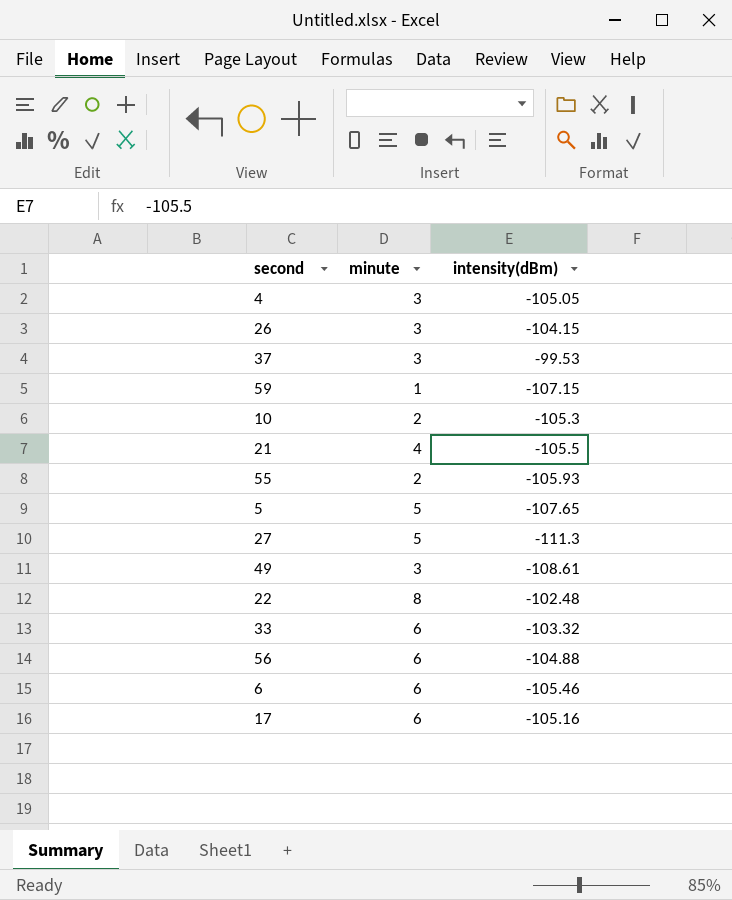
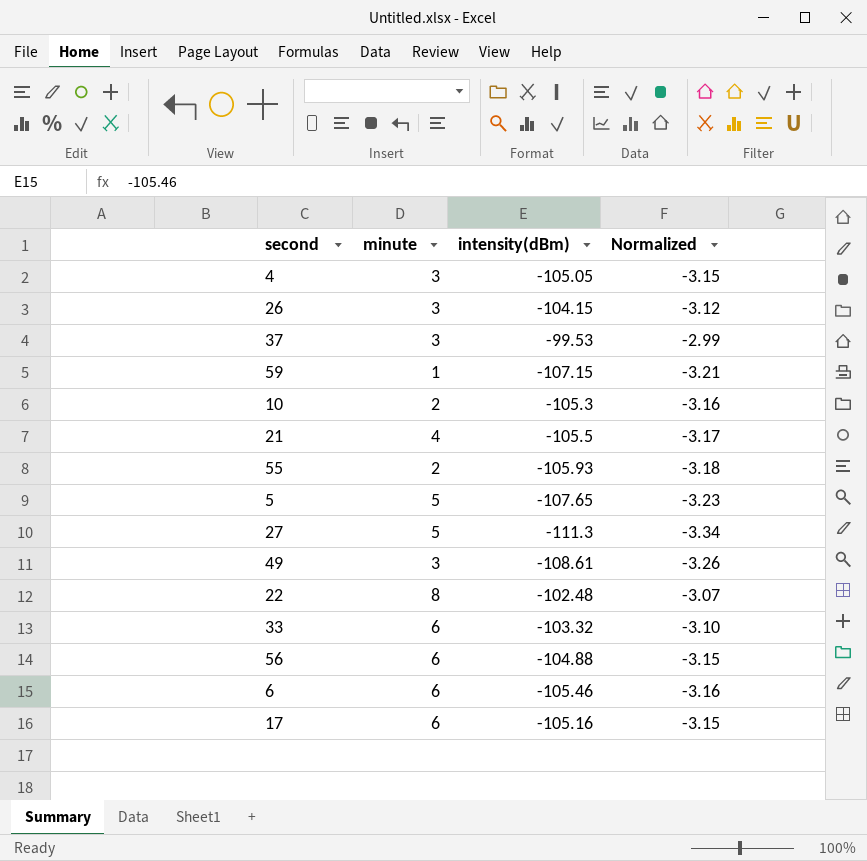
column Normalized | formula: none -> [intensity(dBm)] * 0.03

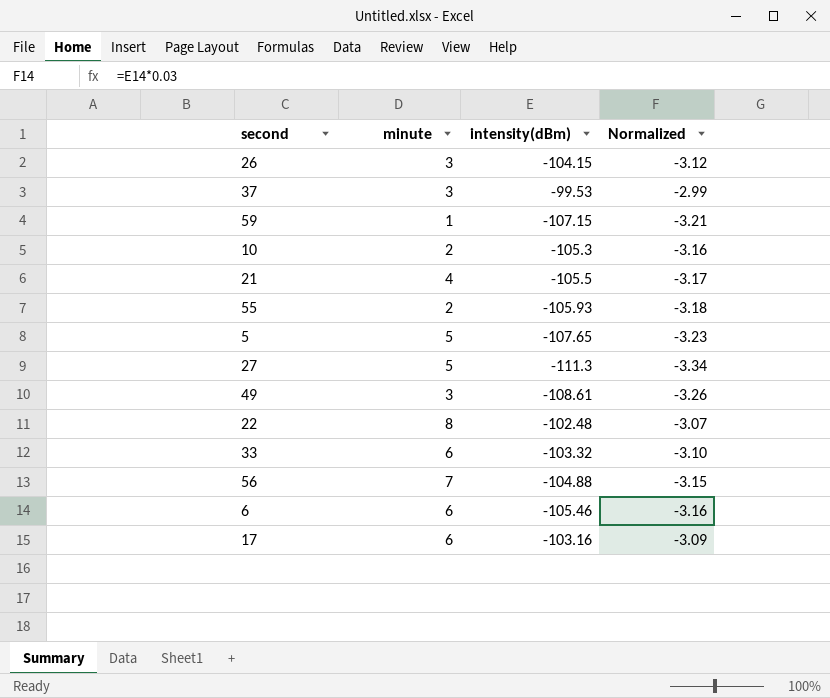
row 4: 3 | -105.05 | -3.15 -> none
56 | minute: 6 -> 7
17 | intensity(dBm): -105.16 -> -103.16
17 | Normalized: -3.15 -> -3.09

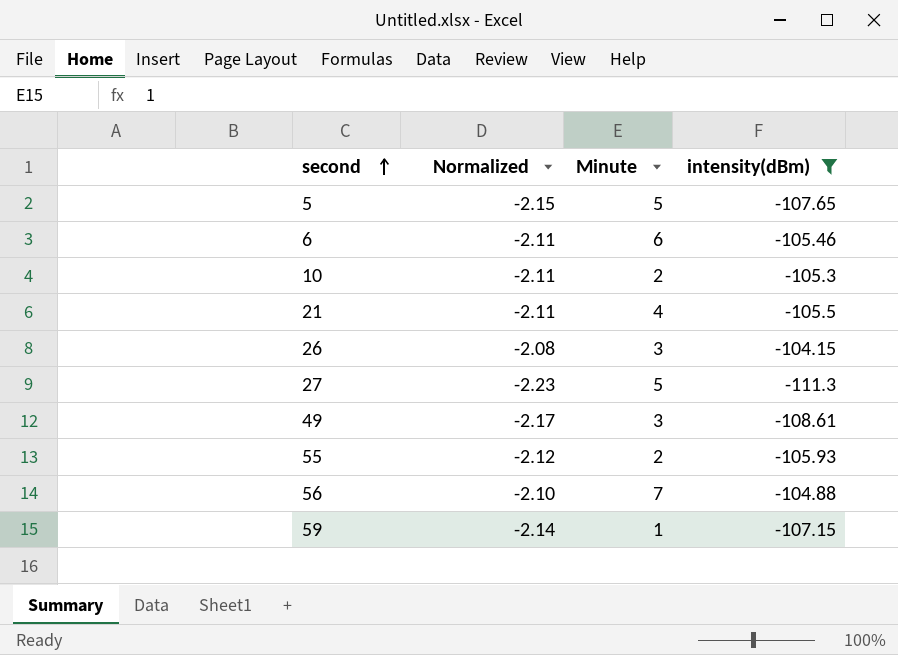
filter: none -> intensity(dBm) <= -104.15
row order: none -> second ascending
column Normalized | formula: [intensity(dBm)] * 0.03 -> [intensity(dBm)] * 0.02
column Normalized | position: 4 -> 2
column name: minute -> Minute

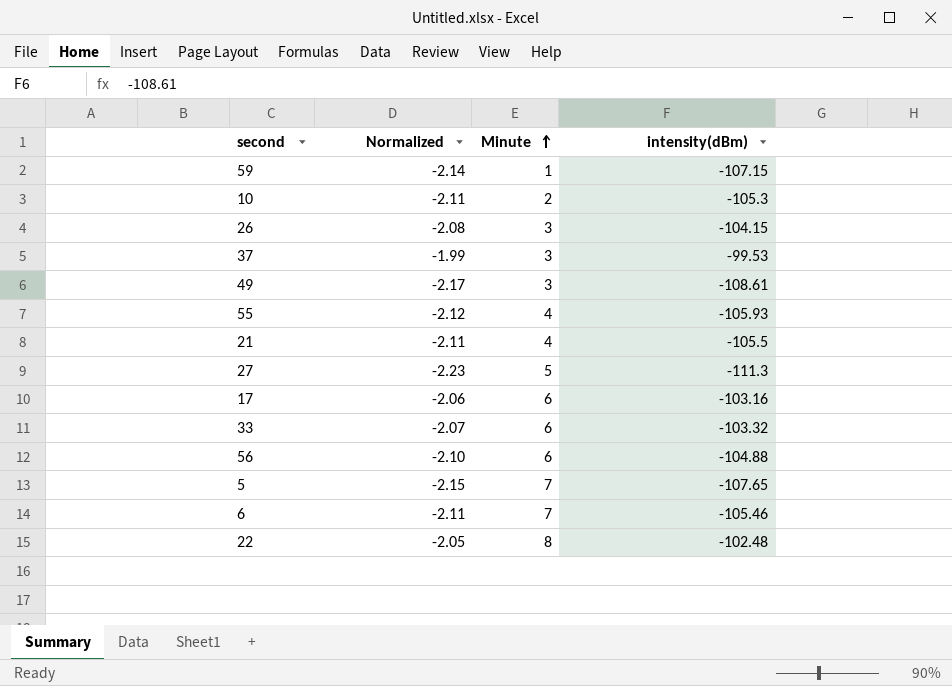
filter: intensity(dBm) <= -104.15 -> none
row order: second ascending -> Minute ascending
55 | Minute: 2 -> 4
56 | Minute: 7 -> 6
5 | Minute: 5 -> 7
6 | Minute: 6 -> 7

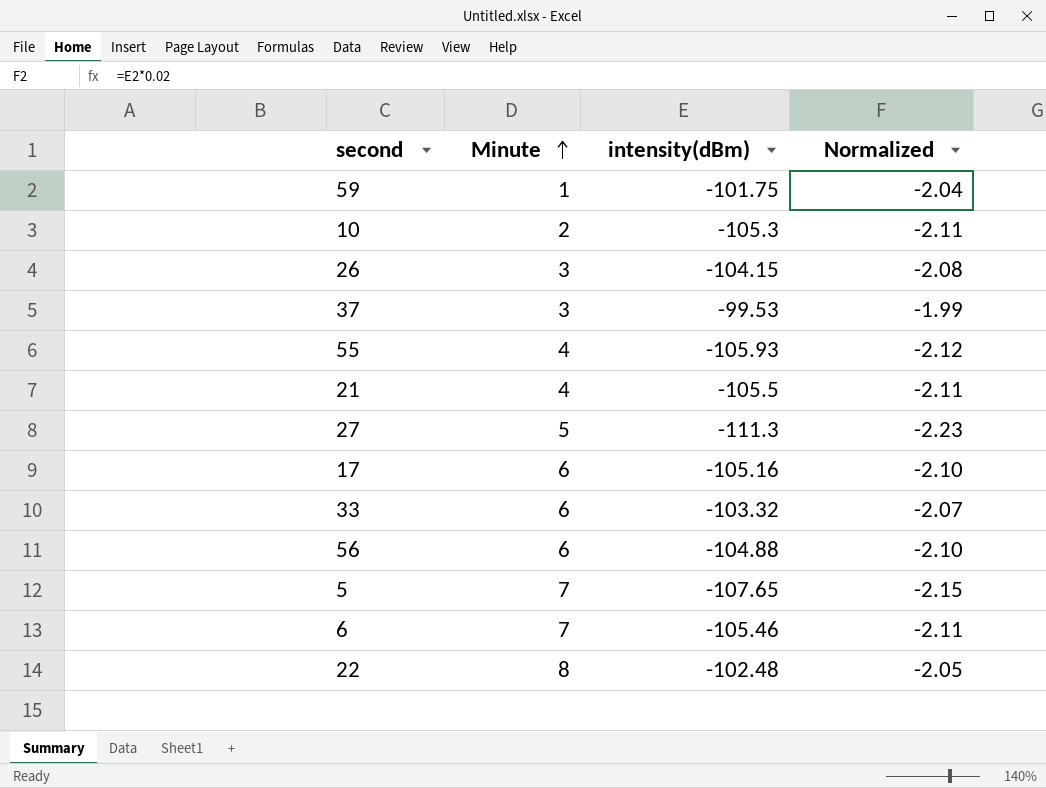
column Normalized | position: 2 -> 4
row 49: -2.17 | 3 | -108.61 -> none
59 | intensity(dBm): -107.15 -> -101.75
59 | Normalized: -2.14 -> -2.04
17 | intensity(dBm): -103.16 -> -105.16
17 | Normalized: -2.06 -> -2.10

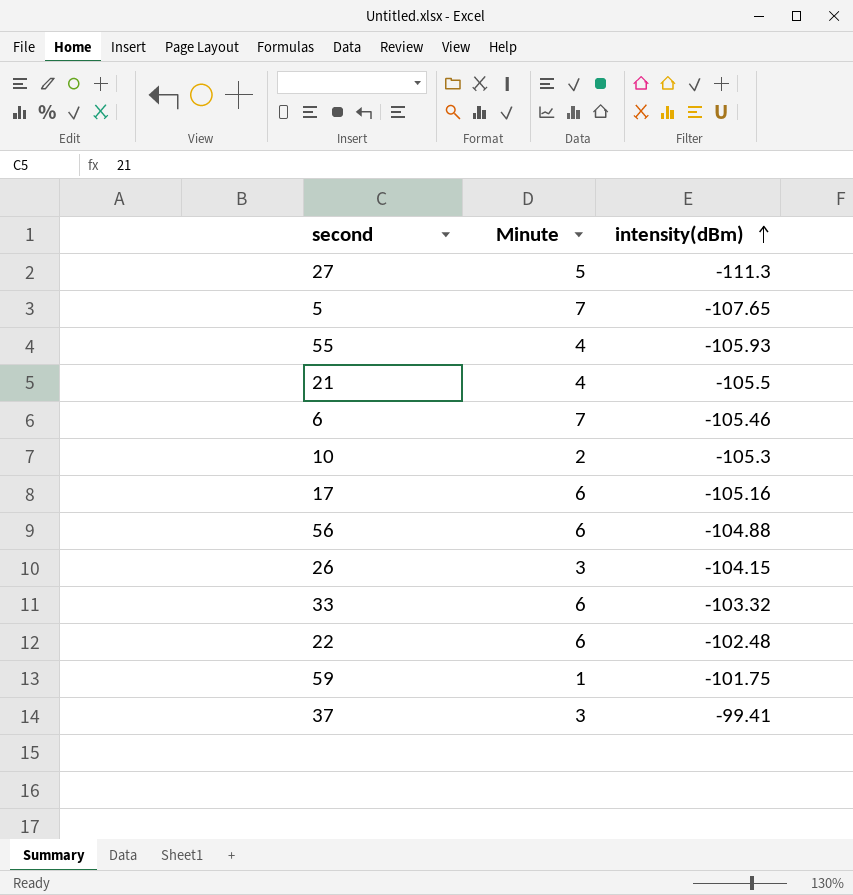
row order: Minute ascending -> intensity(dBm) ascending
column Normalized | formula: [intensity(dBm)] * 0.02 -> none
22 | Minute: 8 -> 6
37 | intensity(dBm): -99.53 -> -99.41

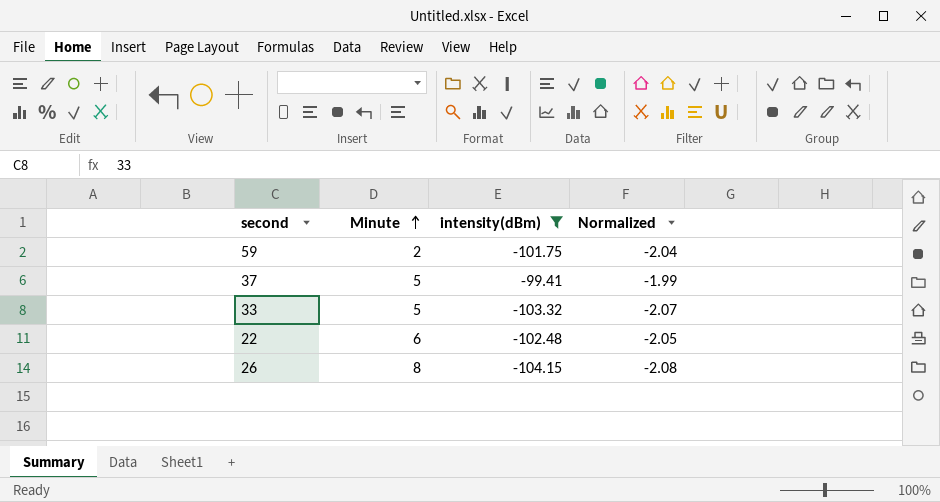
filter: none -> intensity(dBm) >= -104.15
row order: intensity(dBm) ascending -> Minute ascending
column Normalized | formula: none -> [intensity(dBm)] * 0.02
59 | Minute: 1 -> 2
37 | Minute: 3 -> 5
33 | Minute: 6 -> 5
26 | Minute: 3 -> 8

